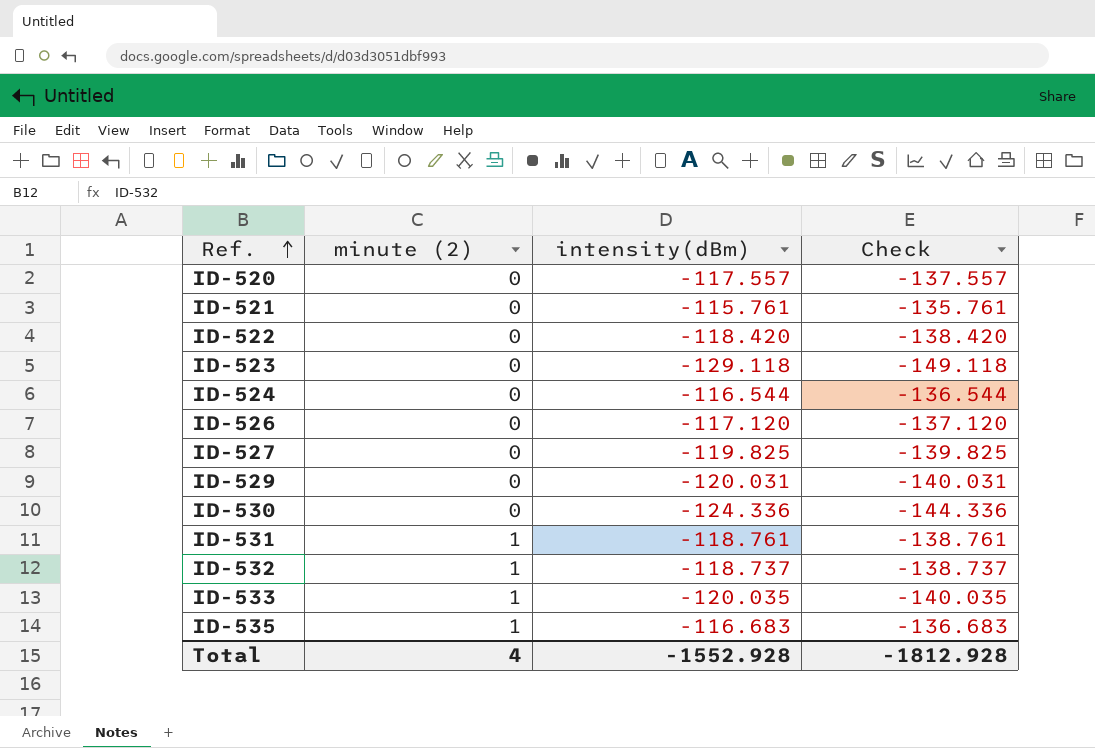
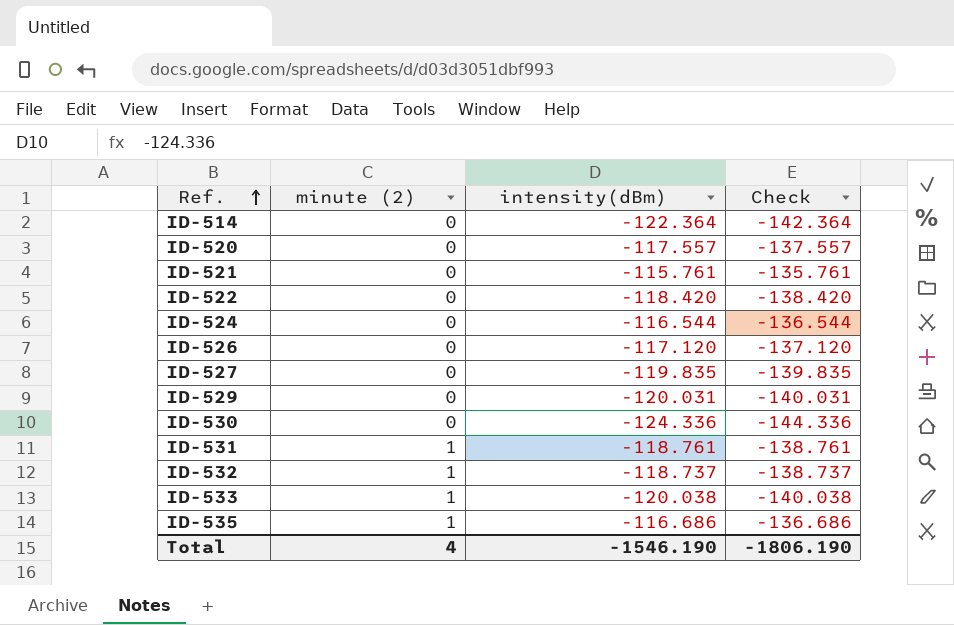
row ID-523: 0 | -129.118 | -149.118 -> none
row ID-514: none -> 0 | -122.364 | -142.364
ID-527 | intensity(dBm): -119.825 -> -119.835
ID-527 | Check: -139.825 -> -139.835
ID-533 | intensity(dBm): -120.035 -> -120.038
ID-533 | Check: -140.035 -> -140.038
ID-535 | intensity(dBm): -116.683 -> -116.686
ID-535 | Check: -136.683 -> -136.686
Total | intensity(dBm): -1552.928 -> -1546.190
Total | Check: -1812.928 -> -1806.190

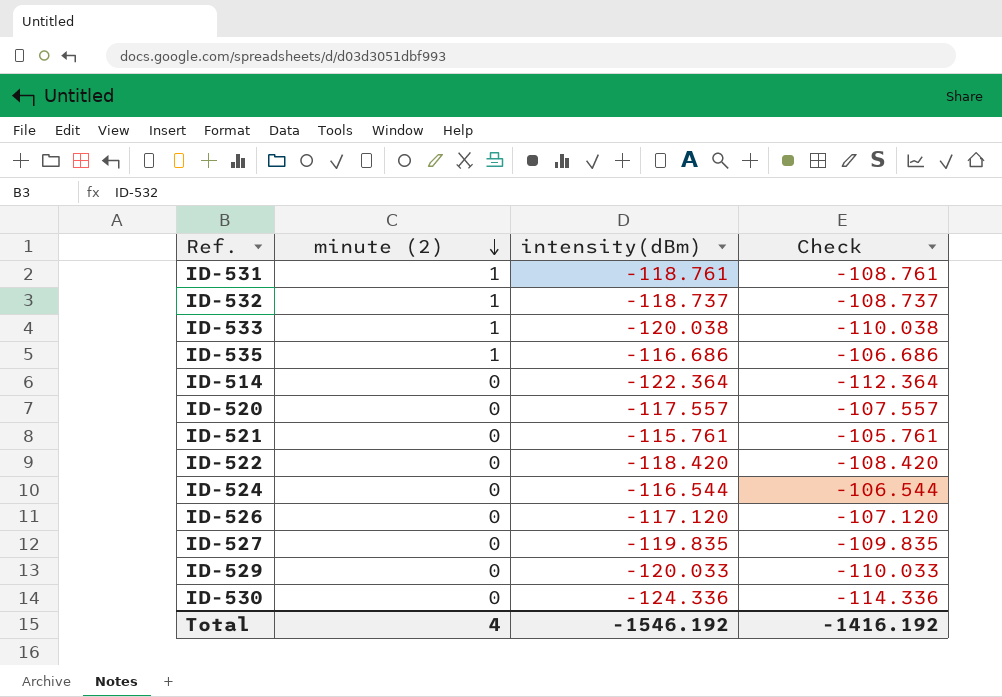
row order: Ref. ascending -> minute (2) descending
column Check | formula: [intensity(dBm)] - 20 -> [intensity(dBm)] + 10
ID-529 | intensity(dBm): -120.031 -> -120.033
Total | intensity(dBm): -1546.190 -> -1546.192
Total | Check: -1806.190 -> -1416.192

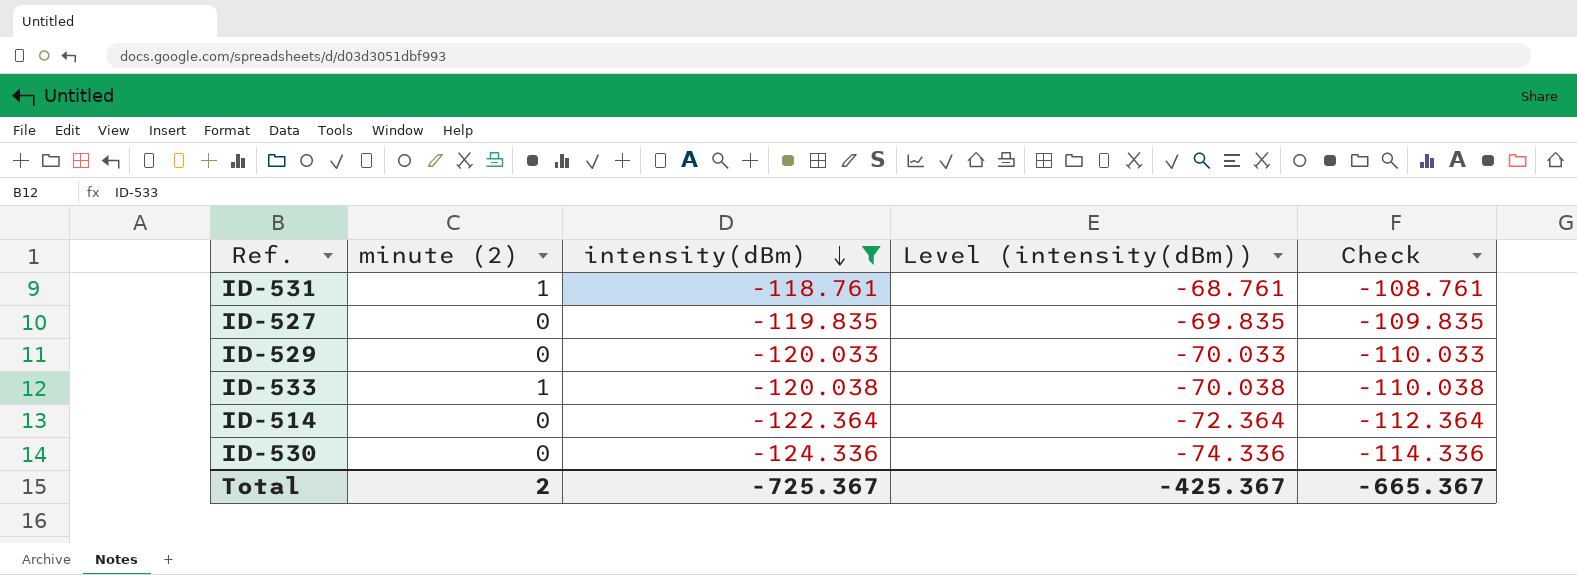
filter: none -> intensity(dBm) <= -118.761
row order: minute (2) descending -> intensity(dBm) descending
column Level (intensity(dBm)) | formula: none -> [intensity(dBm)] + 50
Total | minute (2): 4 -> 2
Total | intensity(dBm): -1546.192 -> -725.367
Total | Check: -1416.192 -> -665.367

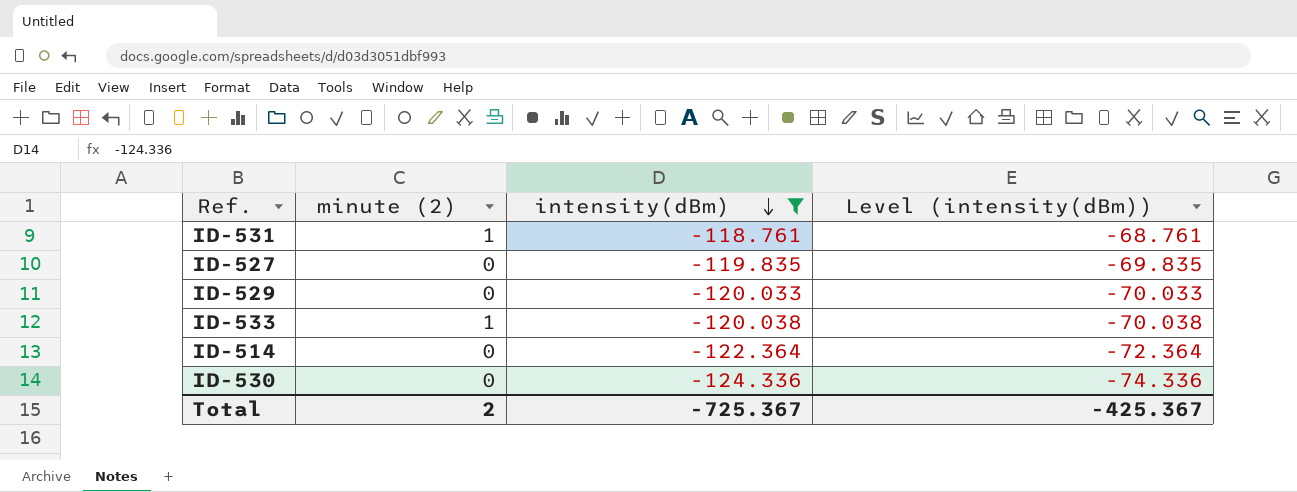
column Check | formula: [intensity(dBm)] + 10 -> none

